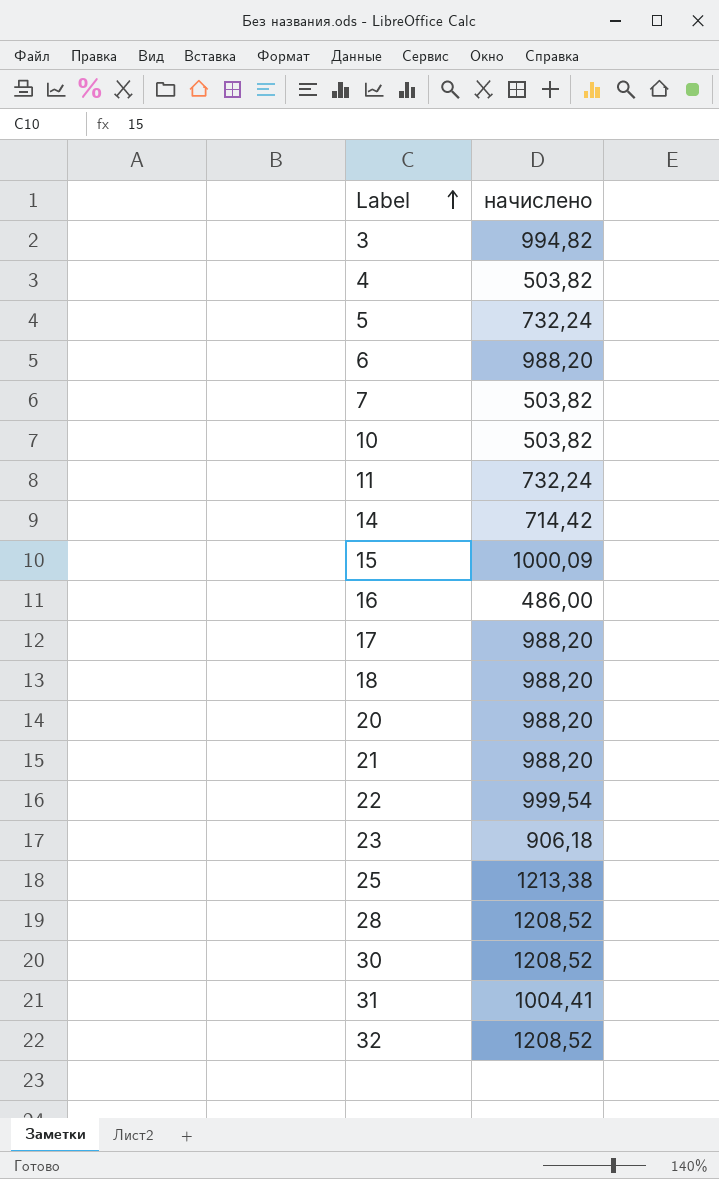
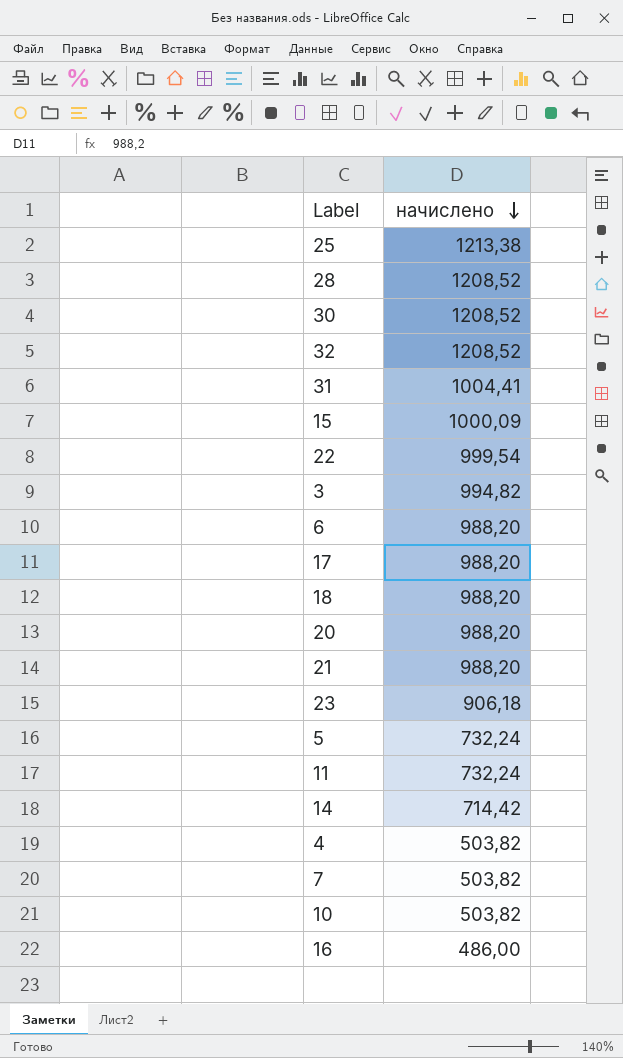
row order: Label ascending -> начислено descending

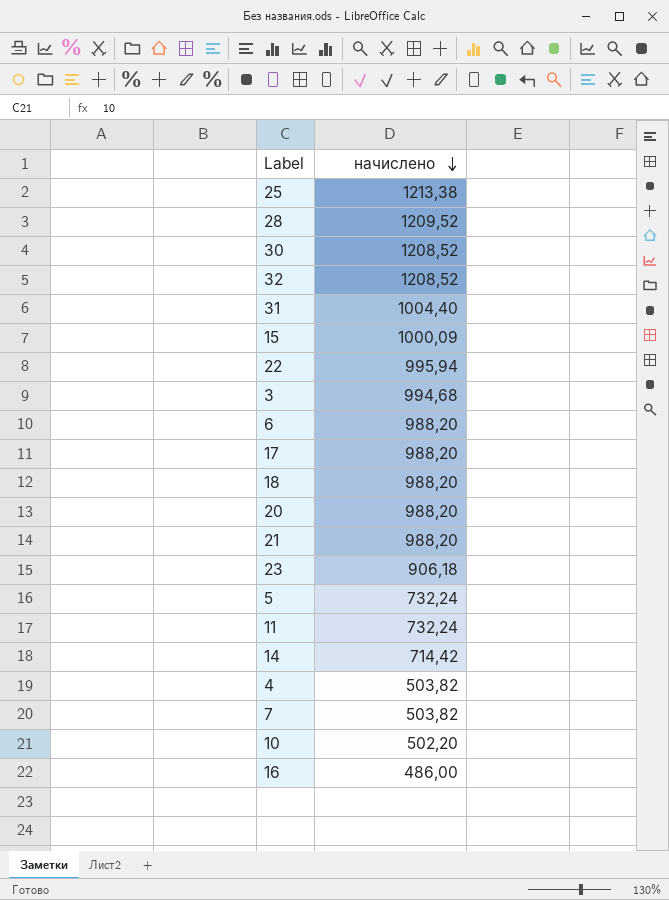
28 | начислено: 1208,52 -> 1209,52
31 | начислено: 1004,41 -> 1004,40
22 | начислено: 999,54 -> 995,94
3 | начислено: 994,82 -> 994,68
10 | начислено: 503,82 -> 502,20

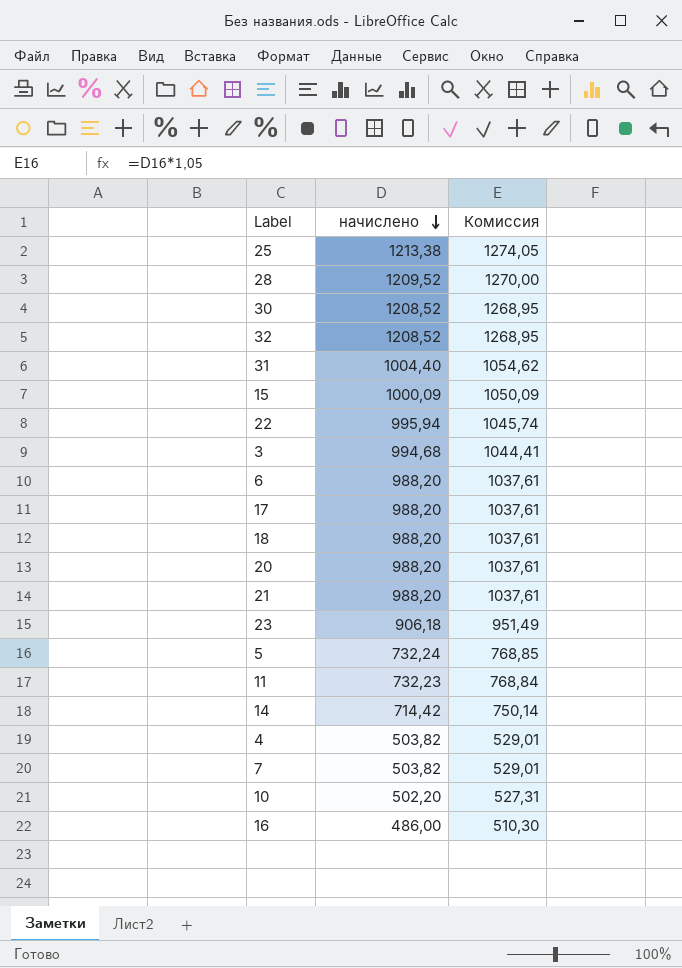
column Комиссия | formula: none -> [начислено] * 1,05
11 | начислено: 732,24 -> 732,23

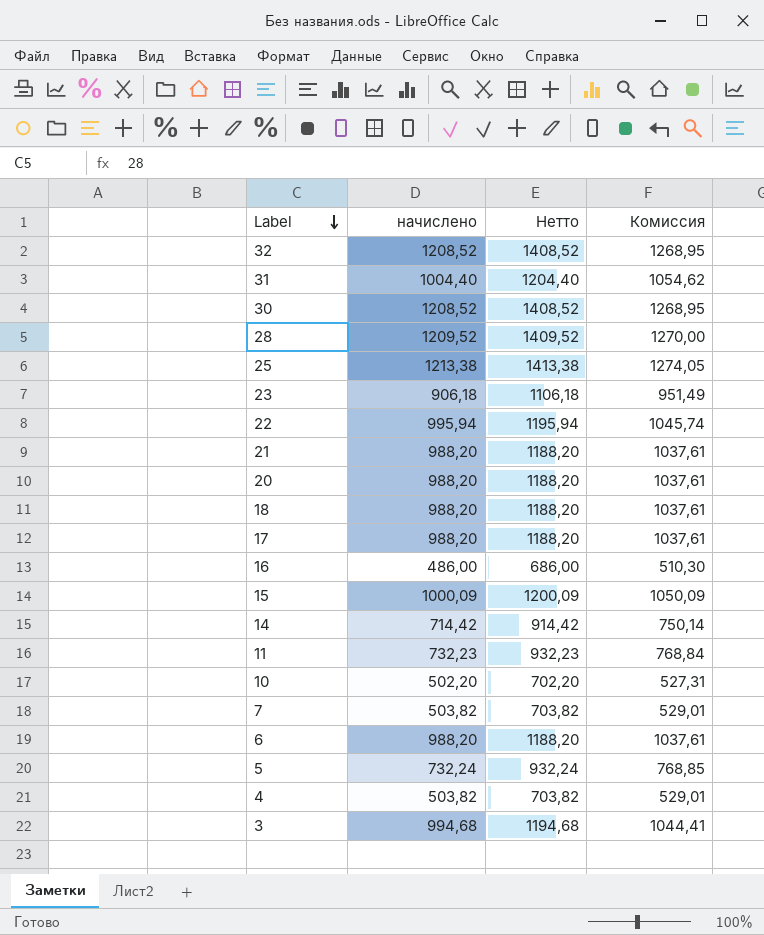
row order: начислено descending -> Label descending
column Нетто | formula: none -> [начислено] + 200

